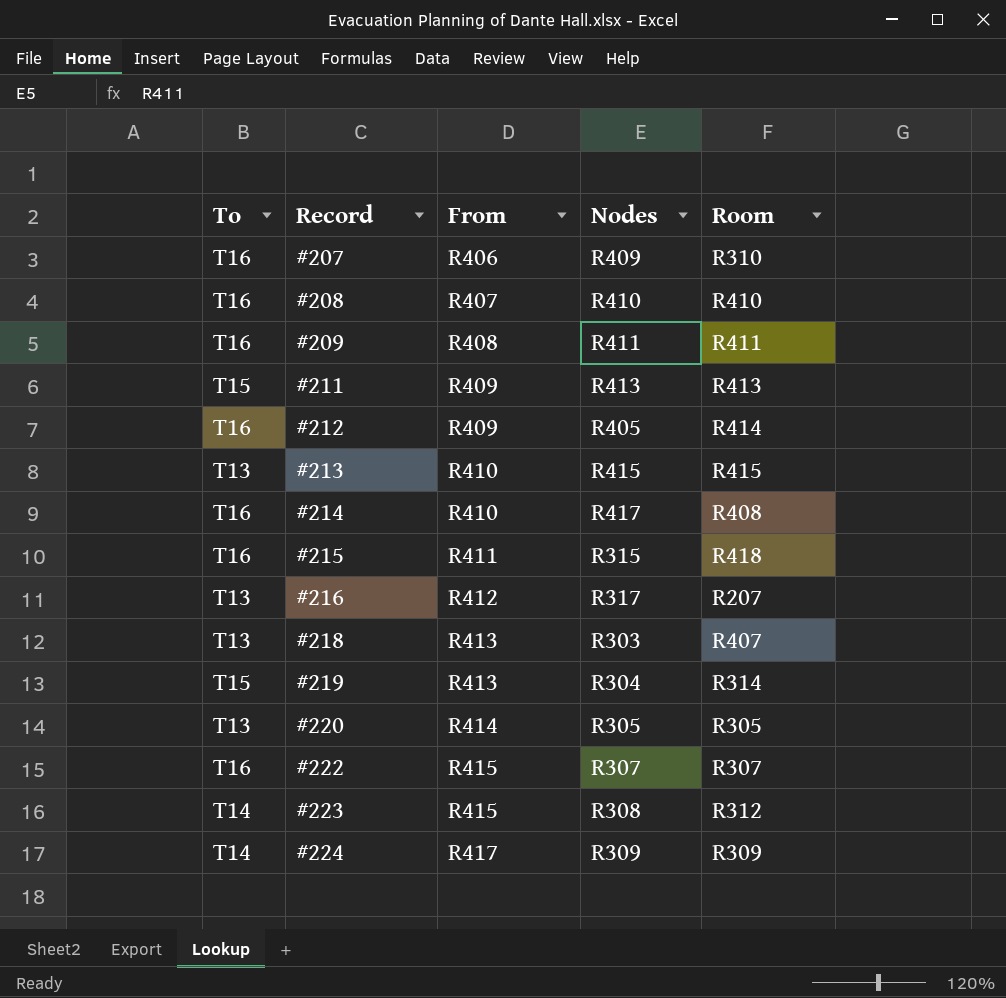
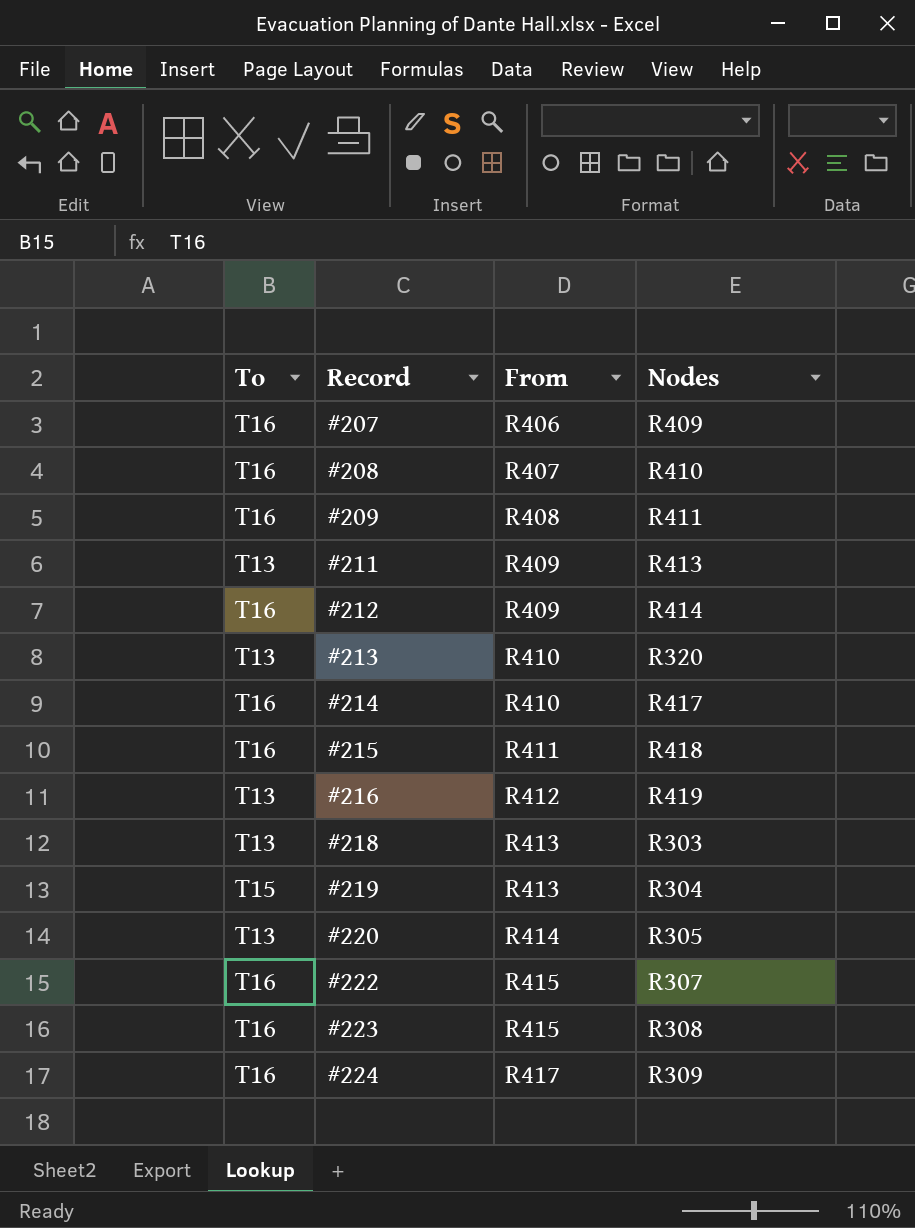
column Room | position: 5 -> none
#211 | To: T15 -> T13
#212 | Nodes: R405 -> R414
#213 | Nodes: R415 -> R320
#215 | Nodes: R315 -> R418
#216 | Nodes: R317 -> R419
#223 | To: T14 -> T16
#224 | To: T14 -> T16

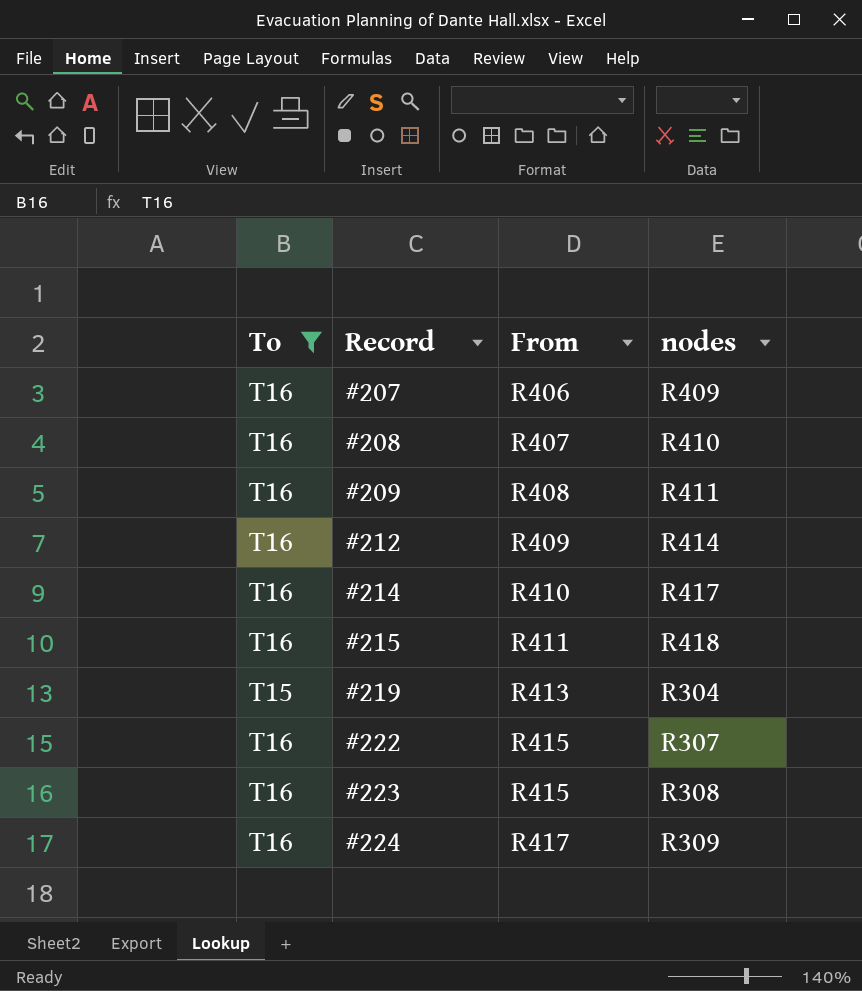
filter: none -> To != T13
column name: Nodes -> nodes

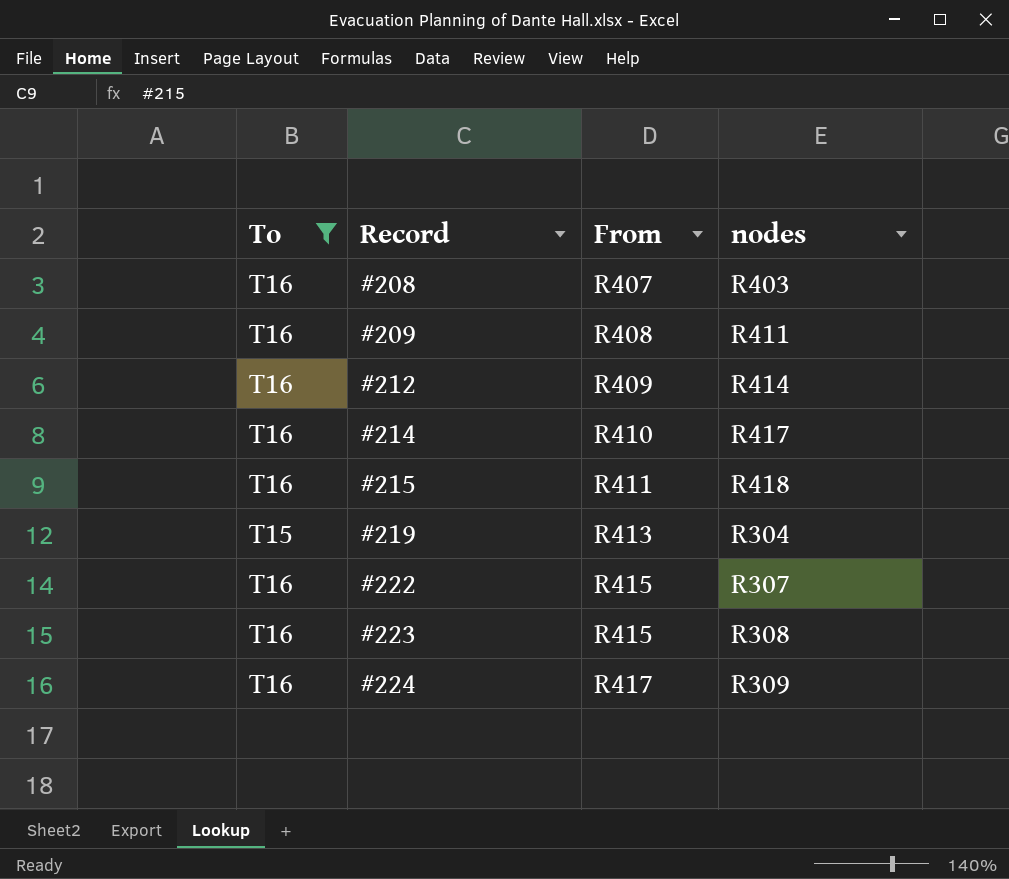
row #207: T16 | R406 | R409 -> none
#208 | nodes: R410 -> R403

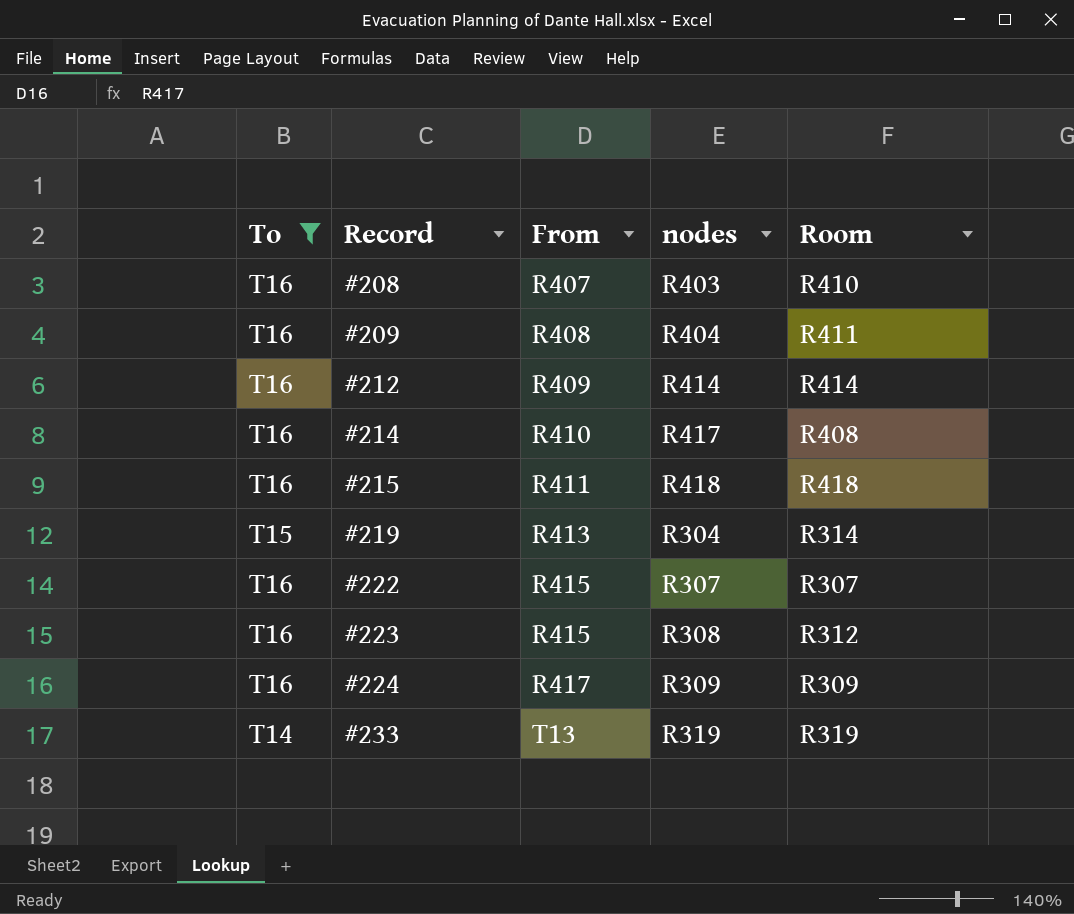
column Room | position: none -> 5
#209 | nodes: R411 -> R404
row #233: none -> T14 | T13 | R319 | R319

